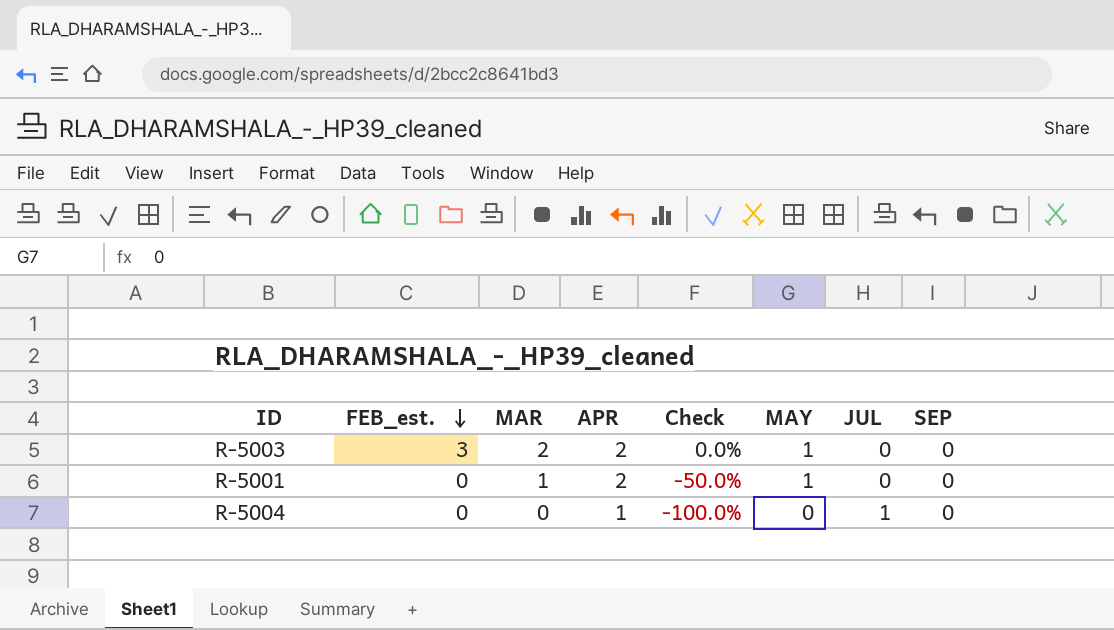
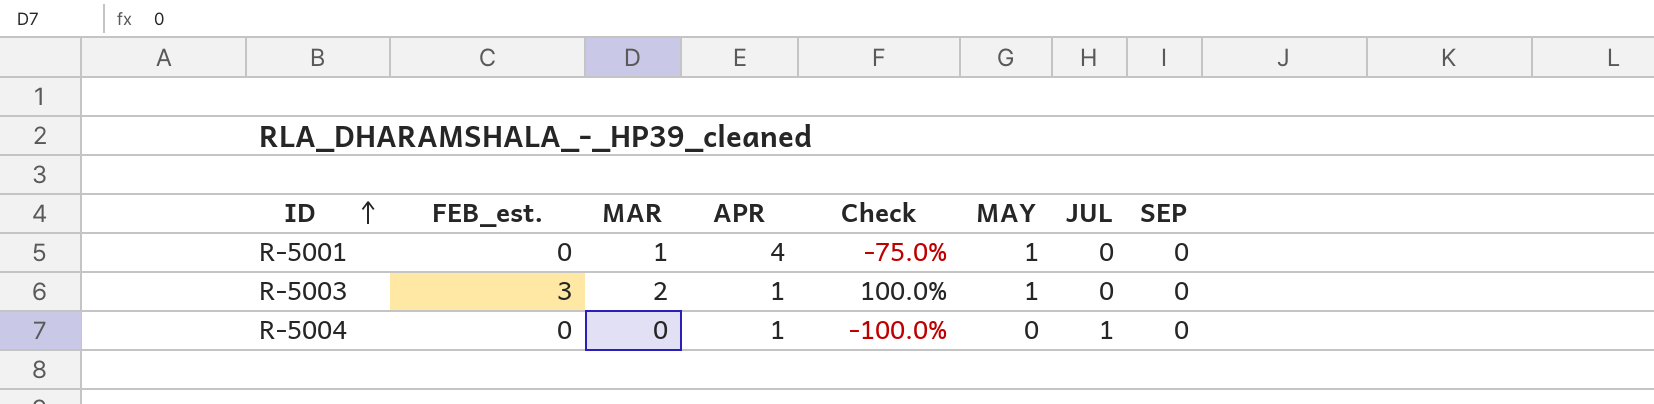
row order: FEB_est. descending -> ID ascending
R-5001 | APR: 2 -> 4
R-5001 | Check: -50.0% -> -75.0%
R-5003 | APR: 2 -> 1
R-5003 | Check: 0.0% -> 100.0%

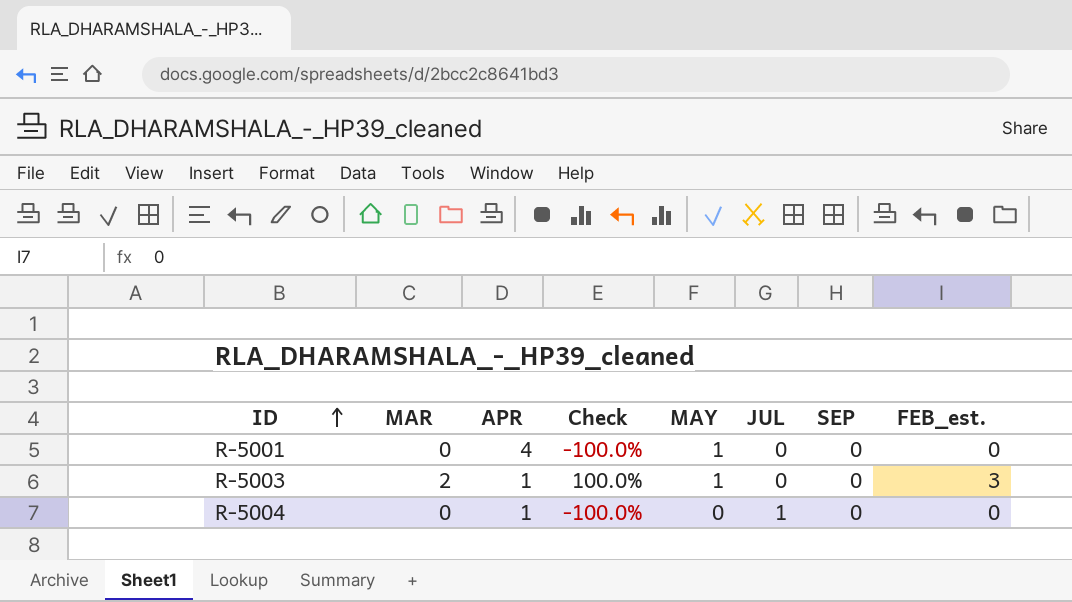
column FEB_est. | position: 2 -> 8
R-5001 | MAR: 1 -> 0
R-5001 | Check: -75.0% -> -100.0%

